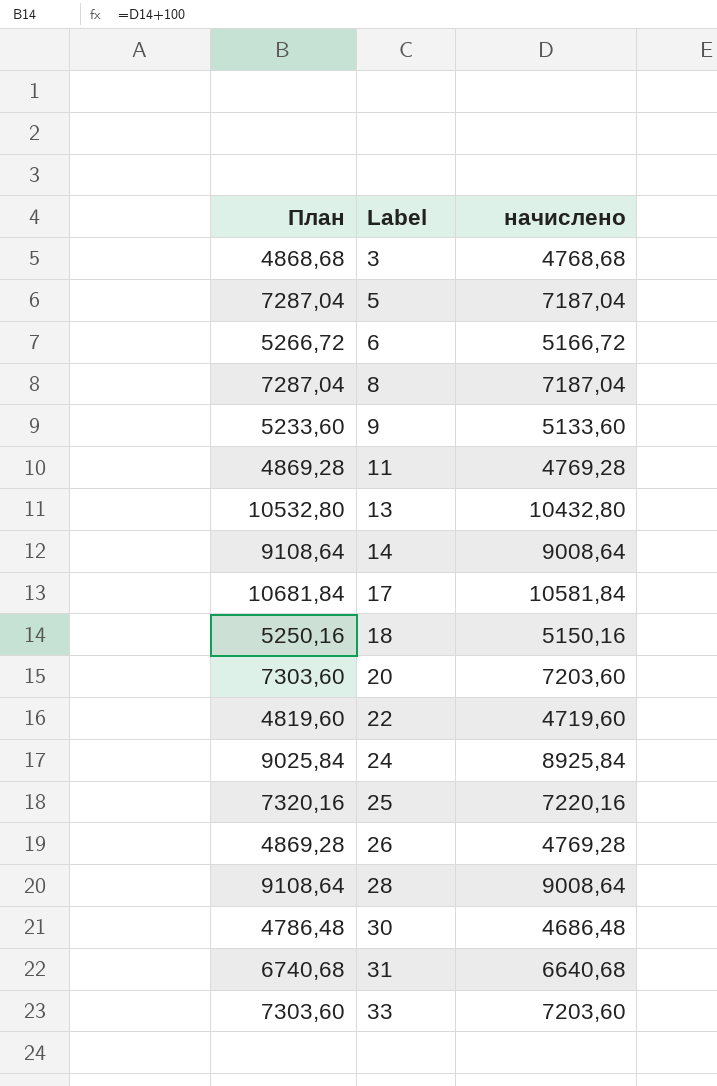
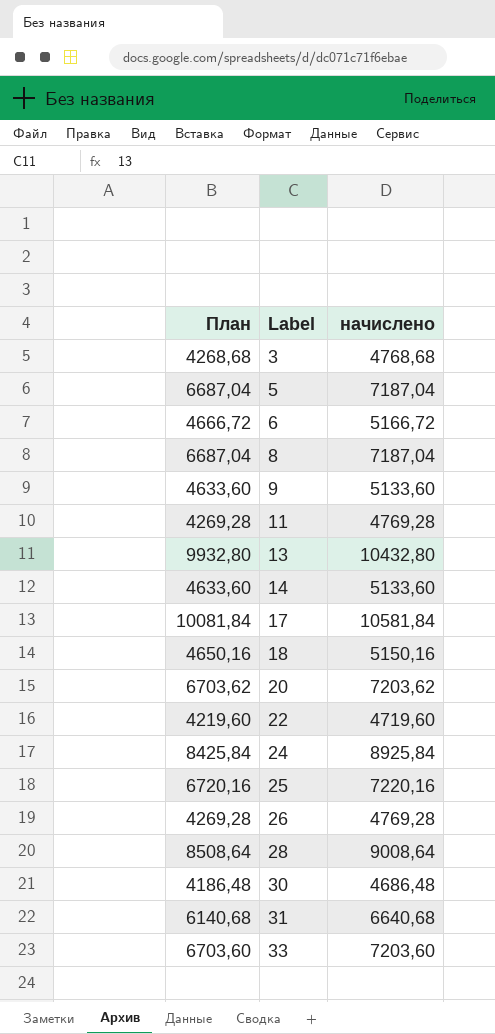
column План | formula: [начислено] + 100 -> [начислено] - 500
14 | начислено: 9008,64 -> 5133,60
20 | начислено: 7203,60 -> 7203,62

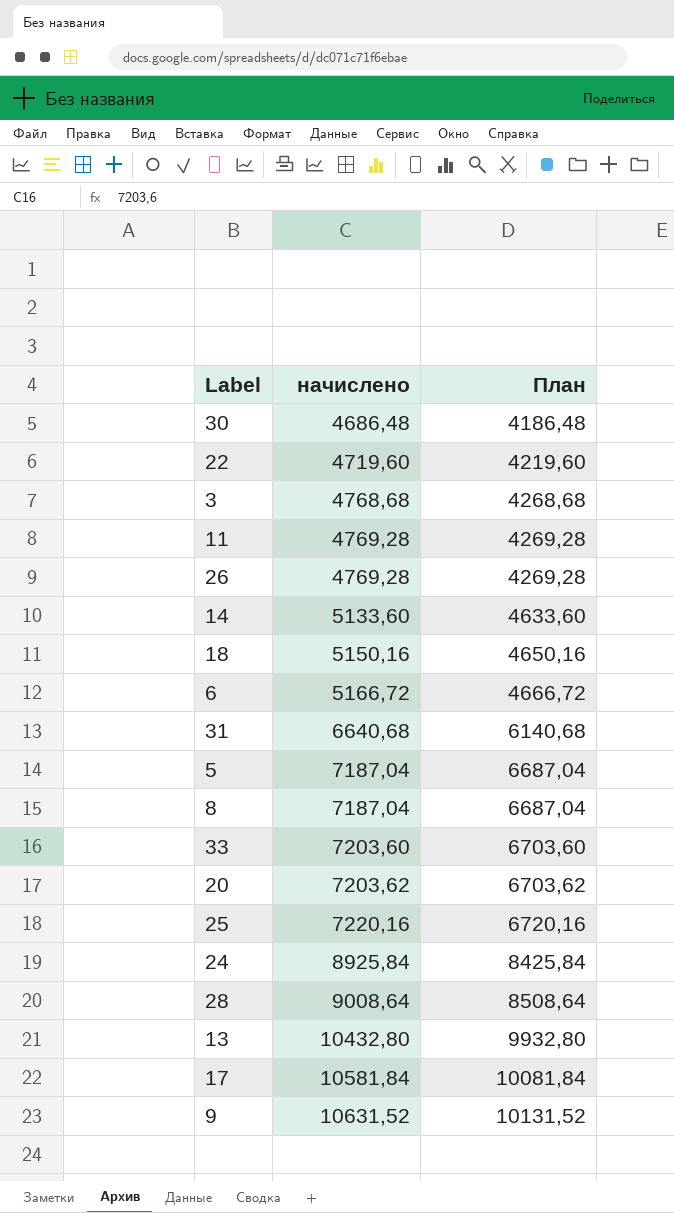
row order: Label ascending -> начислено ascending
column План | position: 1 -> 3
9 | начислено: 5133,60 -> 10631,52
9 | План: 4633,60 -> 10131,52

